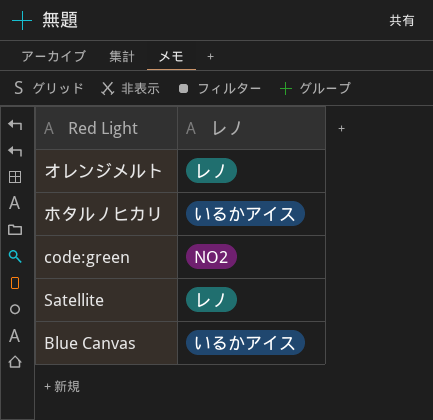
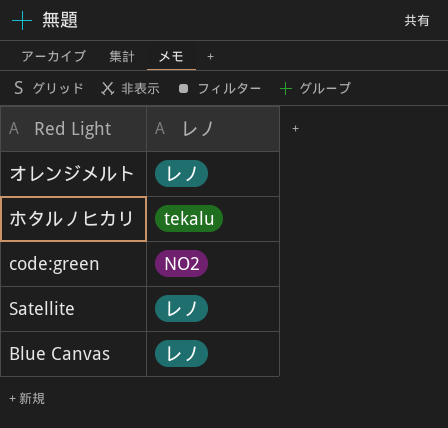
ホタルノヒカリ | レノ: いるかアイス -> tekalu
Blue Canvas | レノ: いるかアイス -> レノ

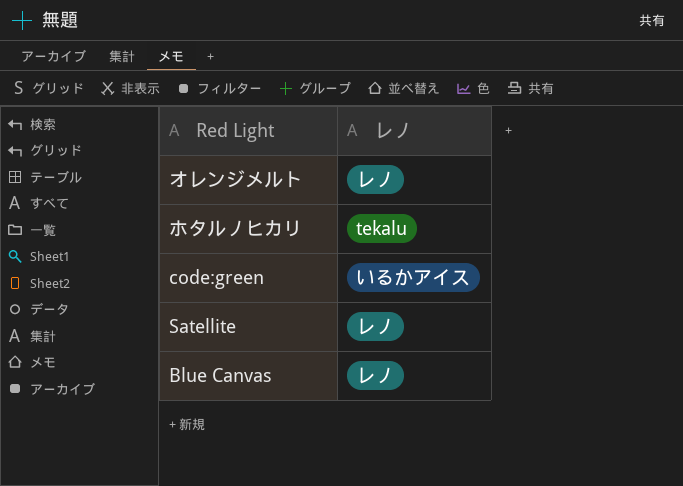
code:green | レノ: NO2 -> いるかアイス

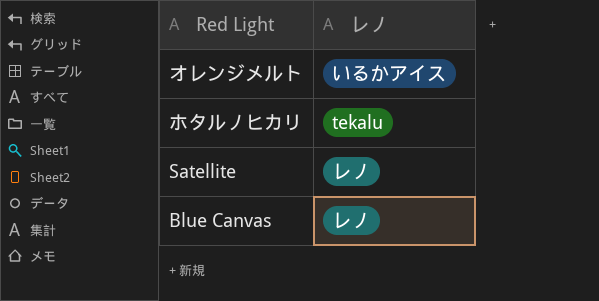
row code:green: いるかアイス -> none
オレンジメルト | レノ: レノ -> いるかアイス

